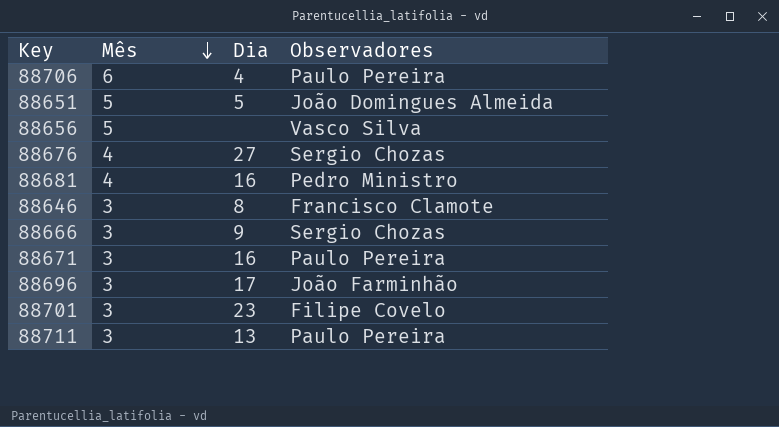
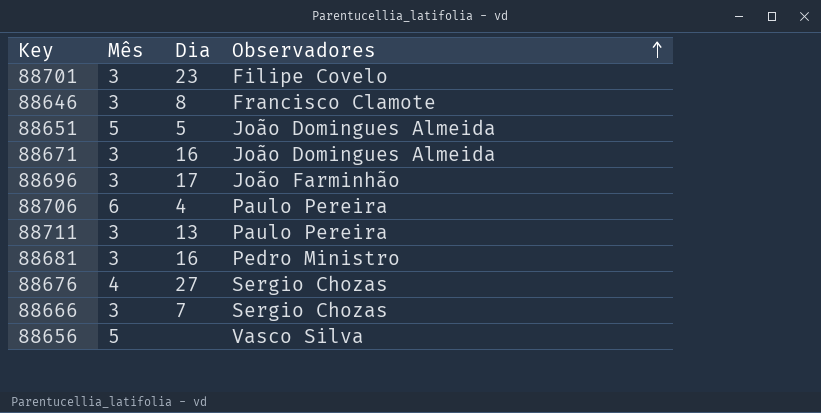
row order: Mês descending -> Observadores ascending
88671 | Observadores: Paulo Pereira -> João Domingues Almeida
88681 | Mês: 4 -> 3
88666 | Dia: 9 -> 7

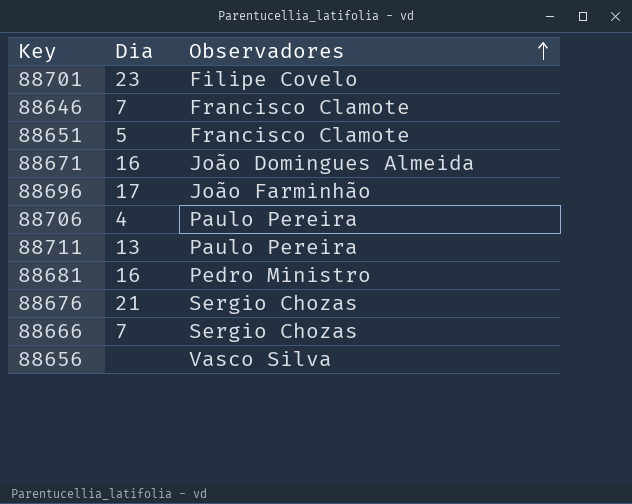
column Mês | position: 2 -> none
88646 | Dia: 8 -> 7
88651 | Observadores: João Domingues Almeida -> Francisco Clamote
88676 | Dia: 27 -> 21

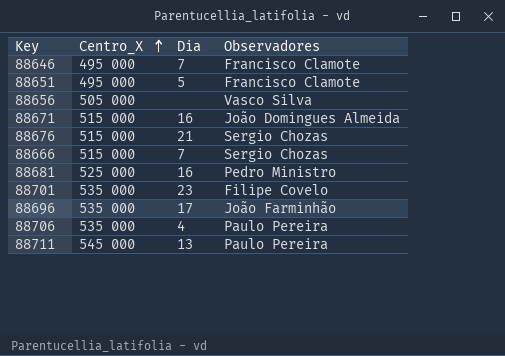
row order: Observadores ascending -> Centro_X ascending
column Centro_X | position: none -> 2

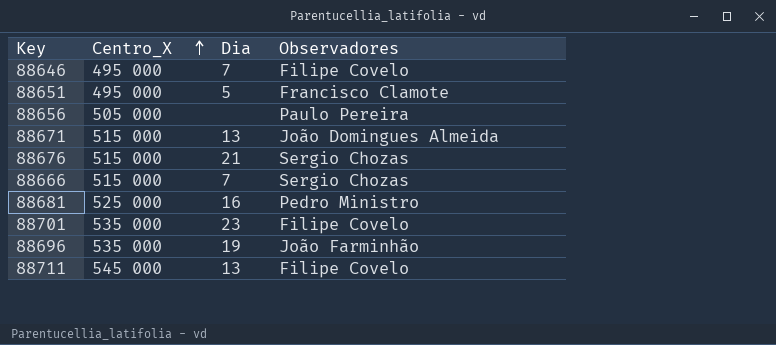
row 88706: 535 000 | 4 | Paulo Pereira -> none
88646 | Observadores: Francisco Clamote -> Filipe Covelo
88656 | Observadores: Vasco Silva -> Paulo Pereira
88671 | Dia: 16 -> 13
88696 | Dia: 17 -> 19
88711 | Observadores: Paulo Pereira -> Filipe Covelo

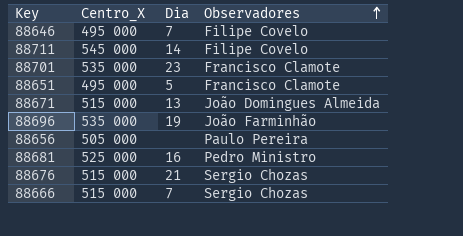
row order: Centro_X ascending -> Observadores ascending
88711 | Dia: 13 -> 14
88701 | Observadores: Filipe Covelo -> Francisco Clamote

